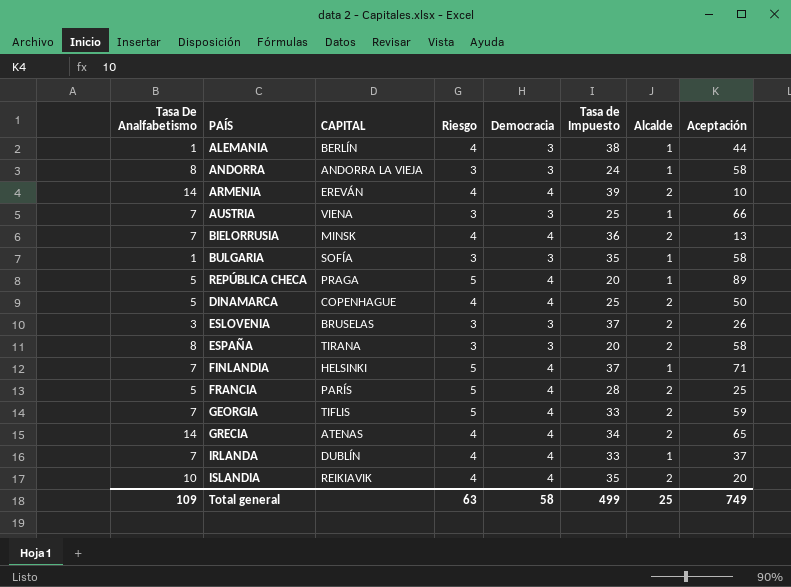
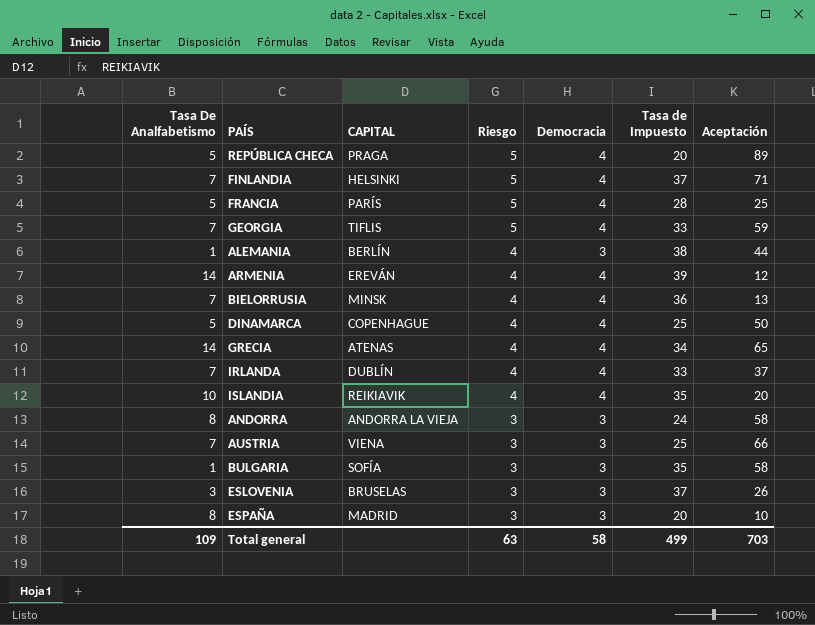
row order: none -> Riesgo descending
column Alcalde | position: 7 -> none
ARMENIA | Aceptación: 10 -> 12
ESPAÑA | CAPITAL: TIRANA -> MADRID
ESPAÑA | Aceptación: 58 -> 10
Total general | Aceptación: 749 -> 703

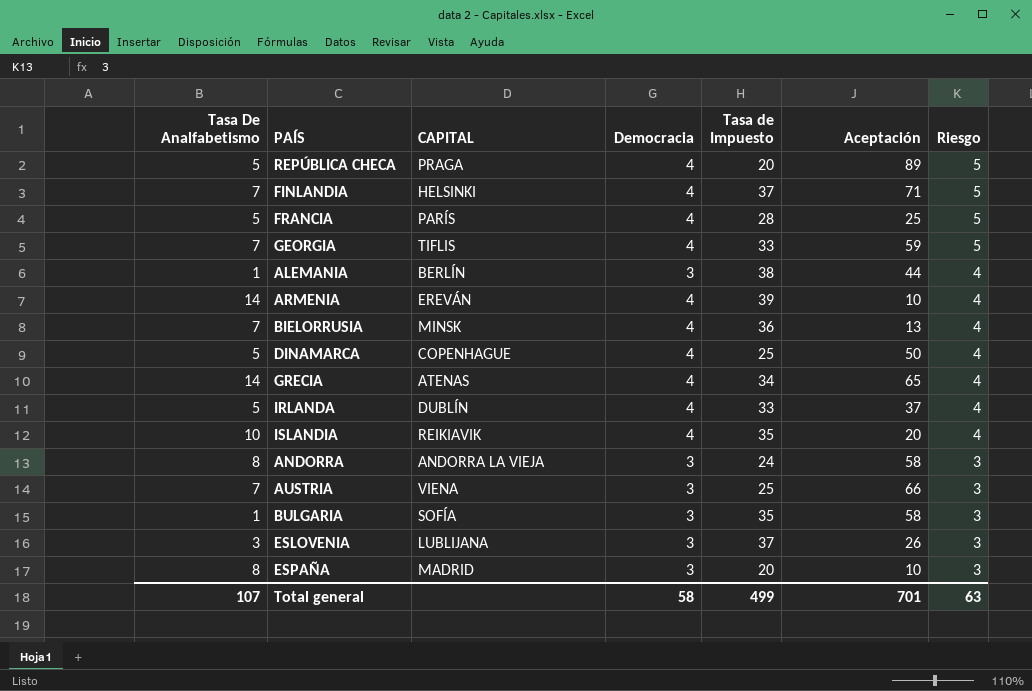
column Riesgo | position: 4 -> 7
ARMENIA | Aceptación: 12 -> 10
IRLANDA | Tasa De Analfabetismo: 7 -> 5
ESLOVENIA | CAPITAL: BRUSELAS -> LUBLIJANA
Total general | Tasa De Analfabetismo: 109 -> 107
Total general | Aceptación: 703 -> 701

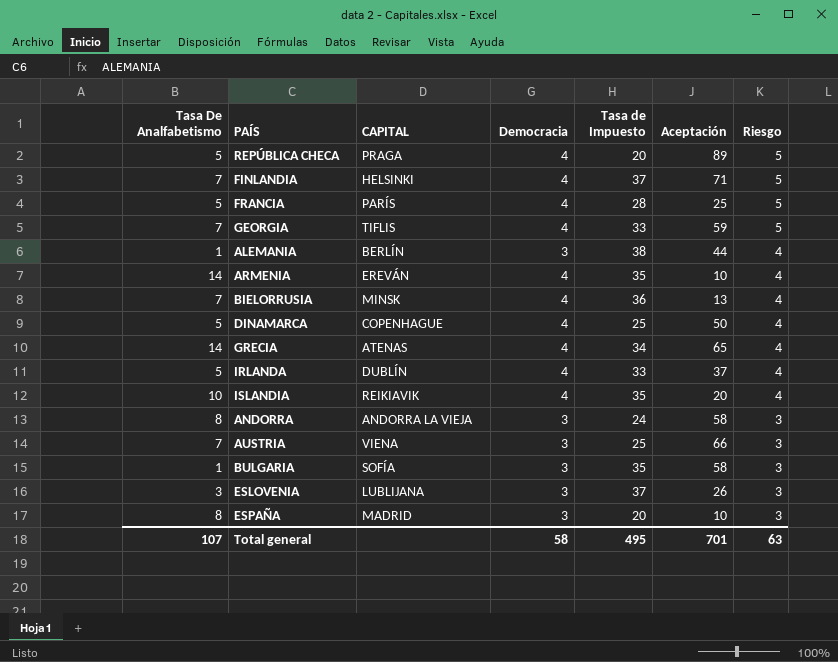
ARMENIA | Tasa de Impuesto: 39 -> 35
Total general | Tasa de Impuesto: 499 -> 495

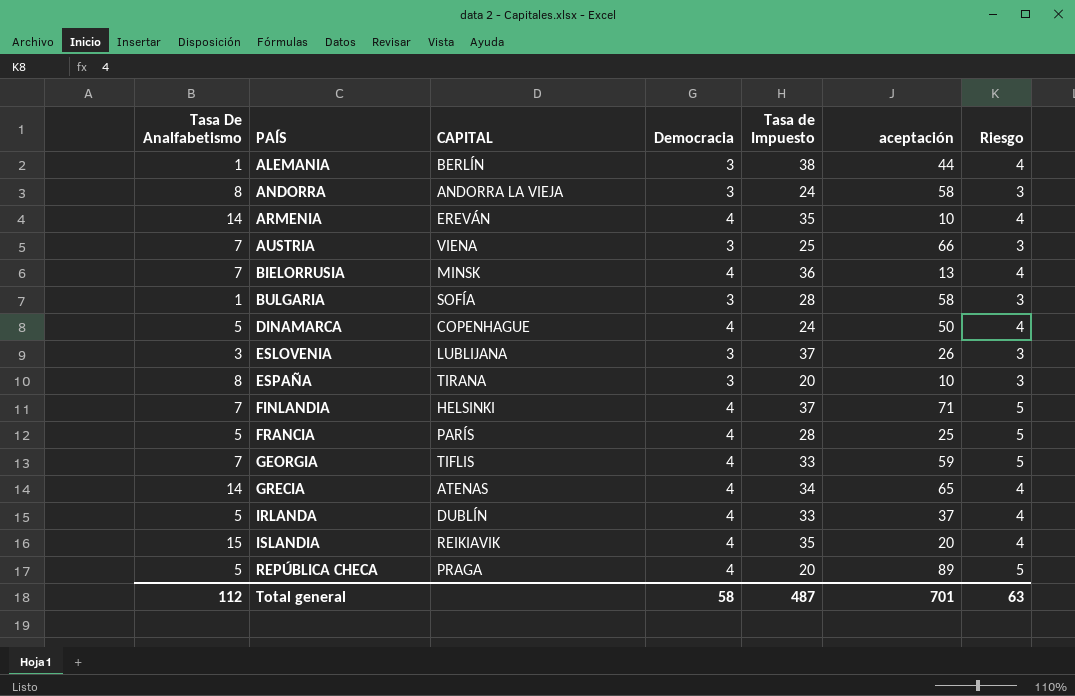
row order: Riesgo descending -> PAÍS ascending
column name: Aceptación -> aceptación
BULGARIA | Tasa de Impuesto: 35 -> 28
DINAMARCA | Tasa de Impuesto: 25 -> 24
ESPAÑA | CAPITAL: MADRID -> TIRANA
ISLANDIA | Tasa De Analfabetismo: 10 -> 15
Total general | Tasa De Analfabetismo: 107 -> 112
Total general | Tasa de Impuesto: 495 -> 487

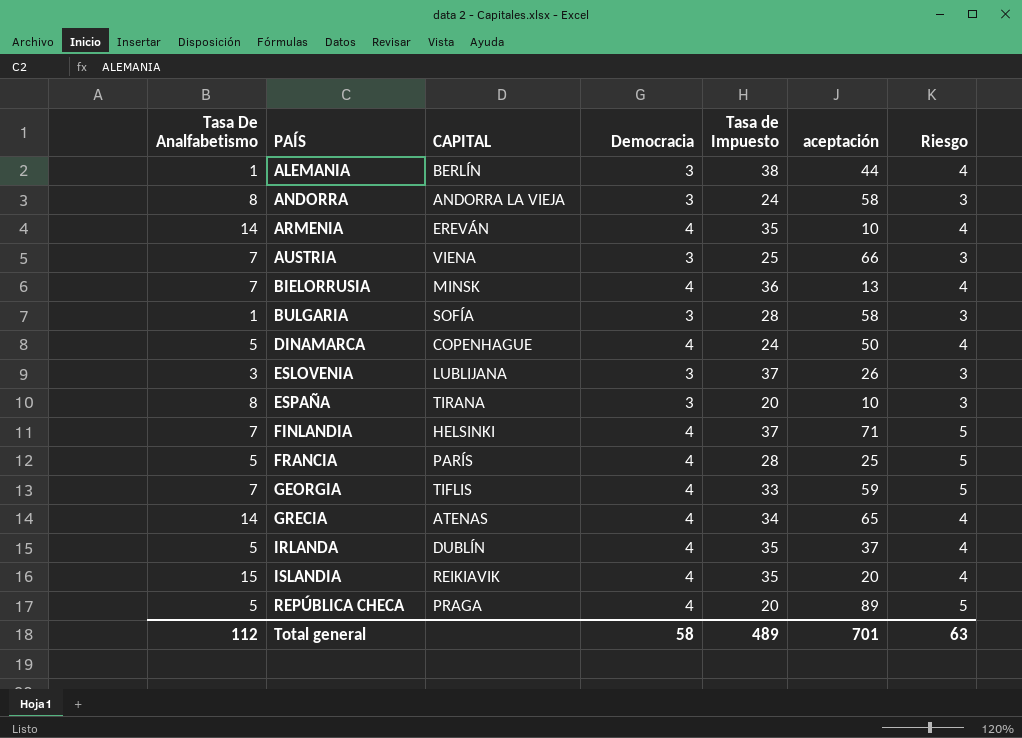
IRLANDA | Tasa de Impuesto: 33 -> 35
Total general | Tasa de Impuesto: 487 -> 489

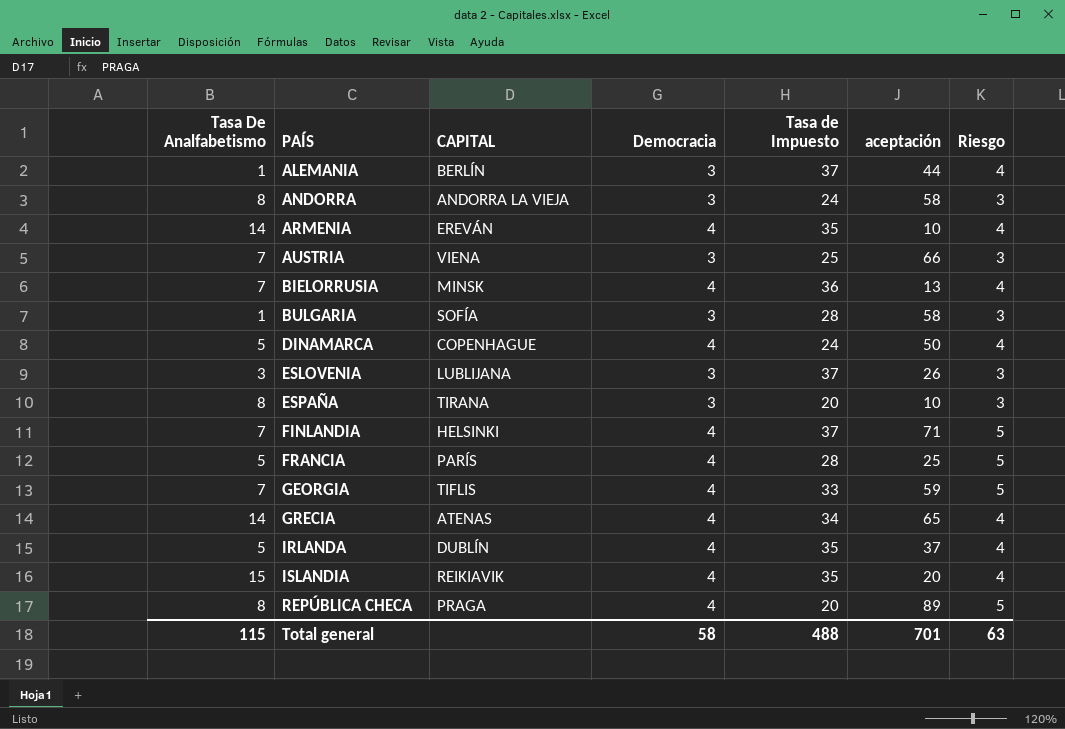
ALEMANIA | Tasa de Impuesto: 38 -> 37
REPÚBLICA CHECA | Tasa De Analfabetismo: 5 -> 8
Total general | Tasa De Analfabetismo: 112 -> 115
Total general | Tasa de Impuesto: 489 -> 488

